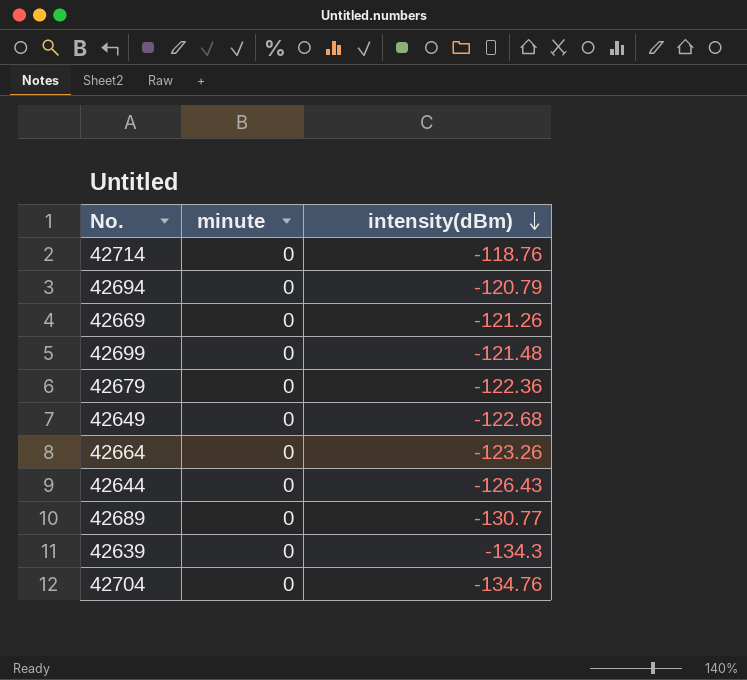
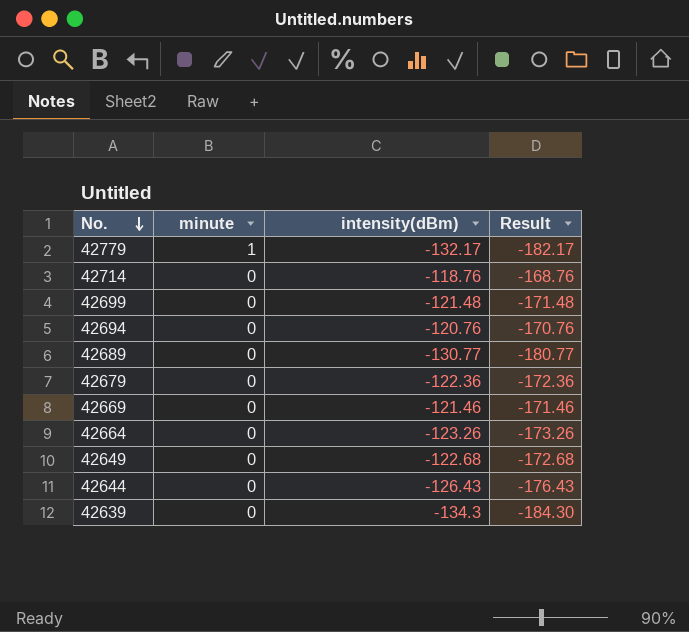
row order: intensity(dBm) descending -> No. descending
column Result | formula: none -> [intensity(dBm)] - 50
row 42704: 0 | -134.76 -> none
row 42779: none -> 1 | -132.17 | -182.17
42694 | intensity(dBm): -120.79 -> -120.76
42669 | intensity(dBm): -121.26 -> -121.46

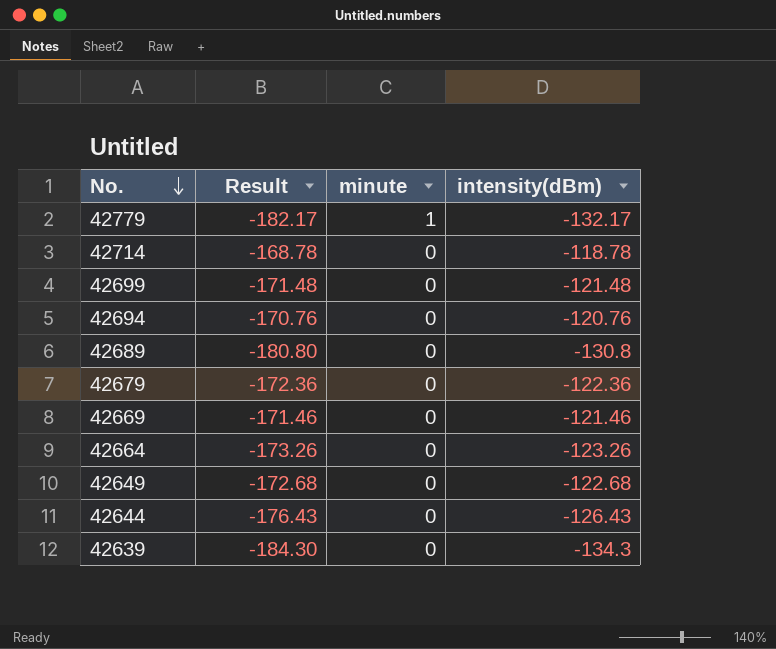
column Result | position: 4 -> 2
42714 | Result: -168.76 -> -168.78
42714 | intensity(dBm): -118.76 -> -118.78
42689 | Result: -180.77 -> -180.80
42689 | intensity(dBm): -130.77 -> -130.8

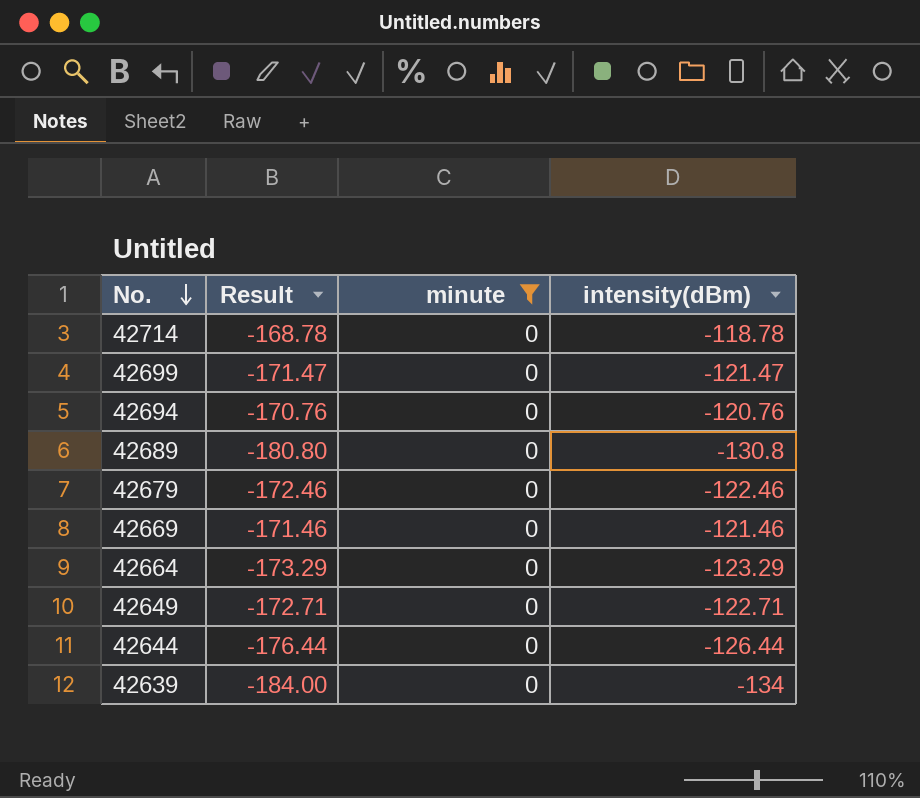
filter: none -> minute = 0
42699 | Result: -171.48 -> -171.47
42699 | intensity(dBm): -121.48 -> -121.47
42679 | Result: -172.36 -> -172.46
42679 | intensity(dBm): -122.36 -> -122.46
42664 | Result: -173.26 -> -173.29
42664 | intensity(dBm): -123.26 -> -123.29
42649 | Result: -172.68 -> -172.71
42649 | intensity(dBm): -122.68 -> -122.71
42644 | Result: -176.43 -> -176.44
42644 | intensity(dBm): -126.43 -> -126.44
42639 | Result: -184.30 -> -184.00
42639 | intensity(dBm): -134.3 -> -134

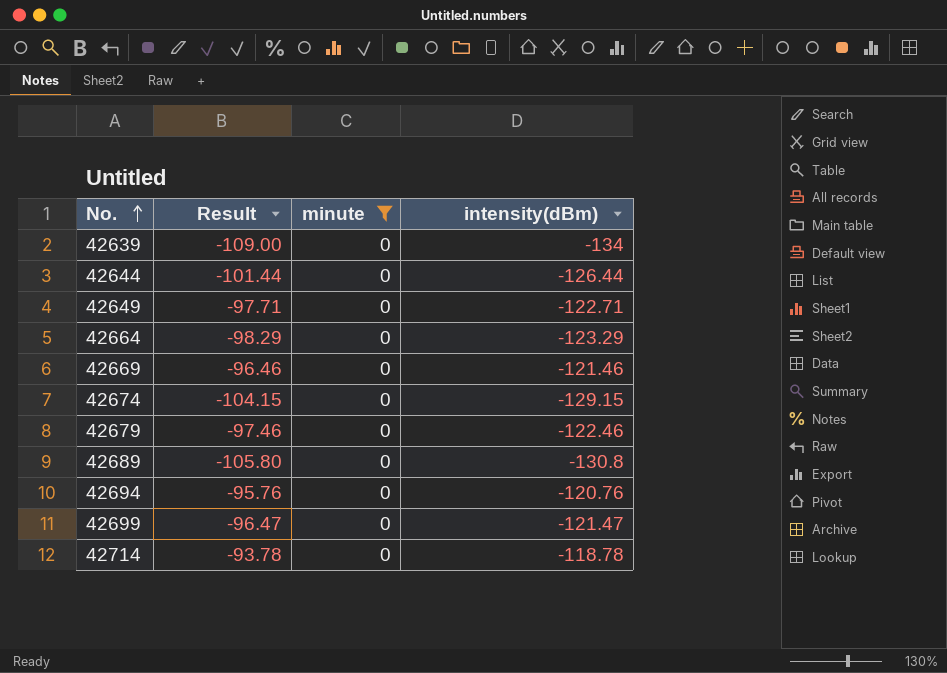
row order: No. descending -> No. ascending
column Result | formula: [intensity(dBm)] - 50 -> [intensity(dBm)] + 25
row 42674: none -> -104.15 | 0 | -129.15

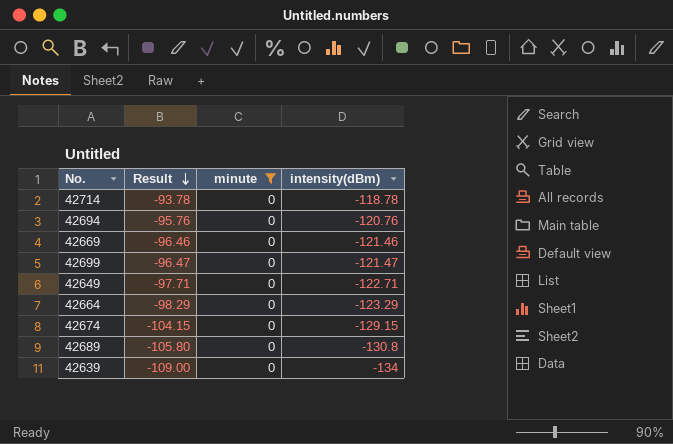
row order: No. ascending -> Result descending
row 42644: -101.44 | 0 | -126.44 -> none
row 42679: -97.46 | 0 | -122.46 -> none

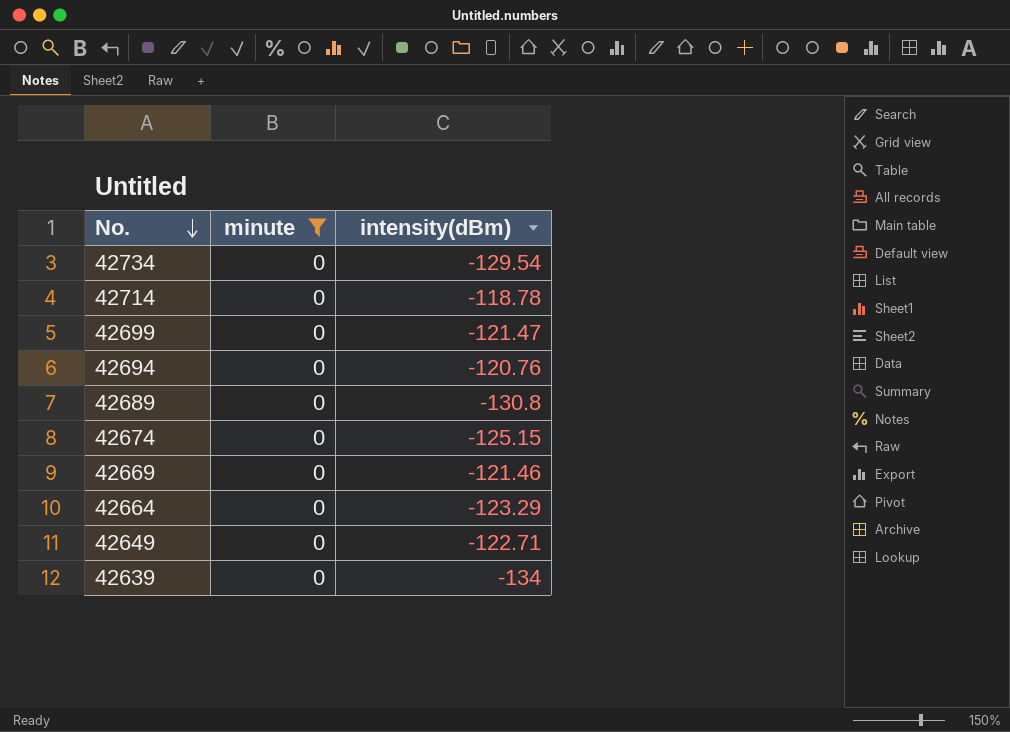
row order: Result descending -> No. descending
column Result | formula: [intensity(dBm)] + 25 -> none
row 42734: none -> 0 | -129.54
42674 | intensity(dBm): -129.15 -> -125.15

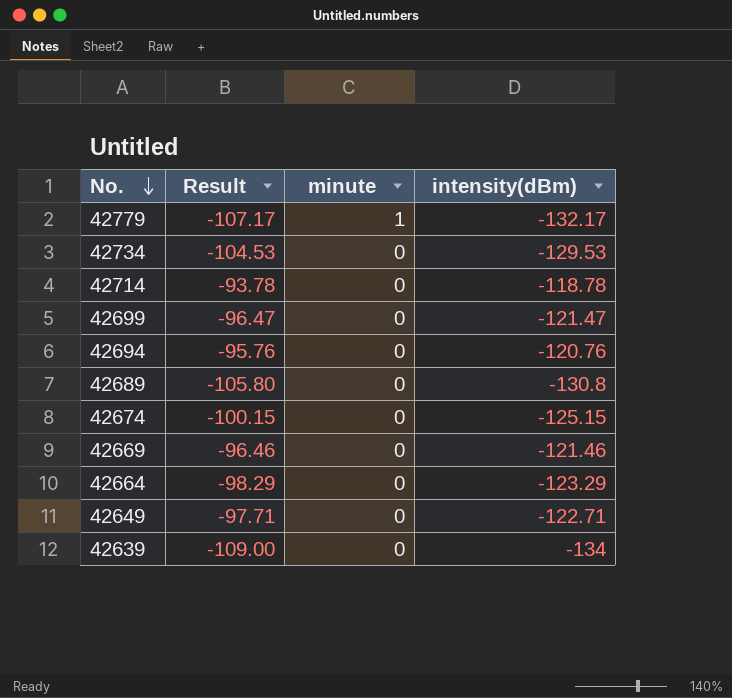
filter: minute = 0 -> none
column Result | formula: none -> [intensity(dBm)] + 25
42734 | intensity(dBm): -129.54 -> -129.53

